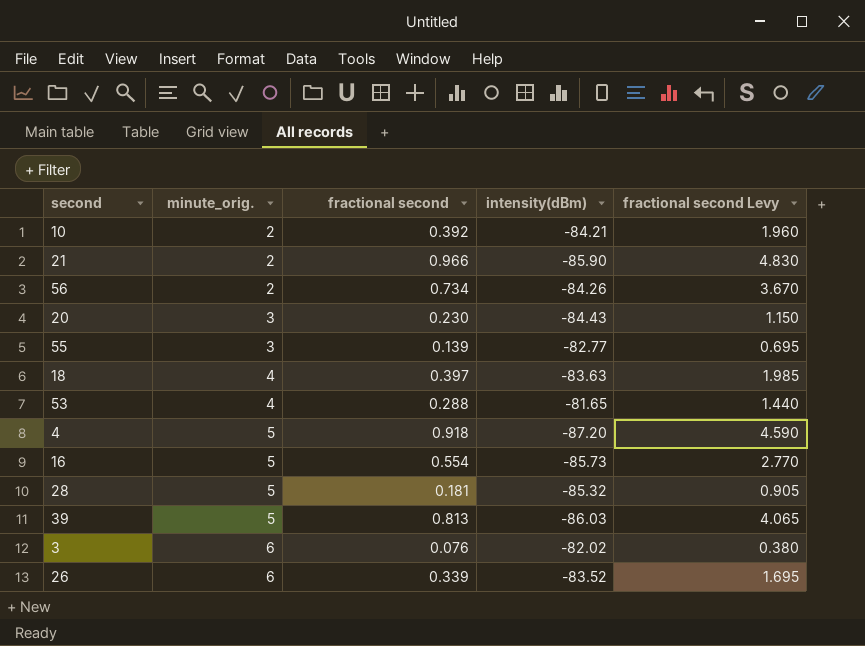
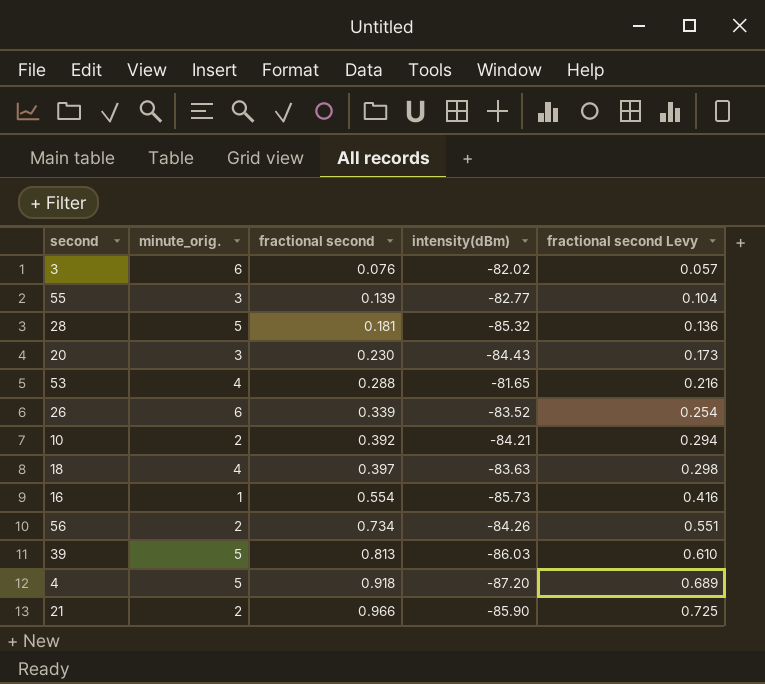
row order: minute_orig. ascending -> fractional second ascending
column fractional second Levy | formula: [fractional second] * 5 -> [fractional second] * 0.75
16 | minute_orig.: 5 -> 1

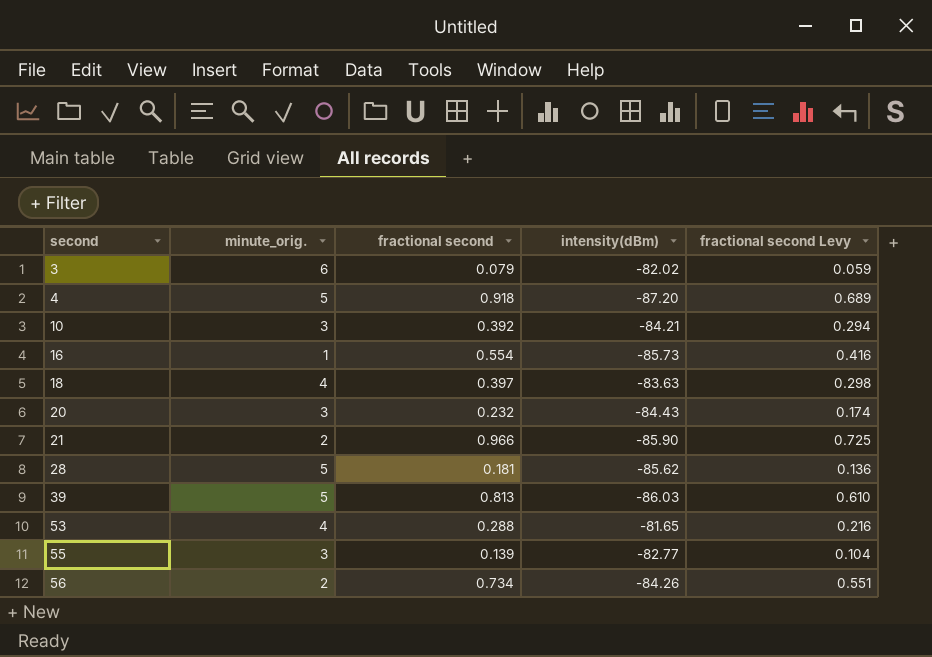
row order: fractional second ascending -> second ascending
row 26: 6 | 0.339 | -83.52 | 0.254 -> none
3 | fractional second: 0.076 -> 0.079
3 | fractional second Levy: 0.057 -> 0.059
10 | minute_orig.: 2 -> 3
20 | fractional second: 0.230 -> 0.232
20 | fractional second Levy: 0.173 -> 0.174
28 | intensity(dBm): -85.32 -> -85.62

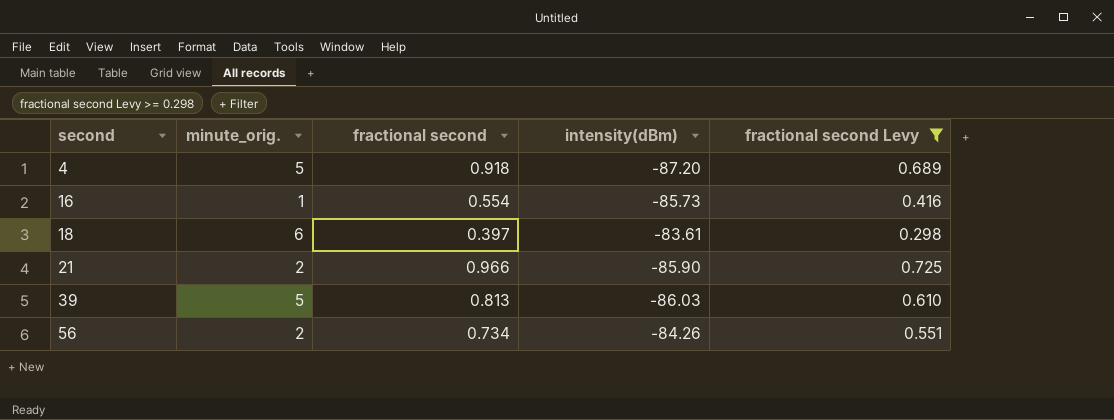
filter: none -> fractional second Levy >= 0.298
18 | minute_orig.: 4 -> 6
18 | intensity(dBm): -83.63 -> -83.61

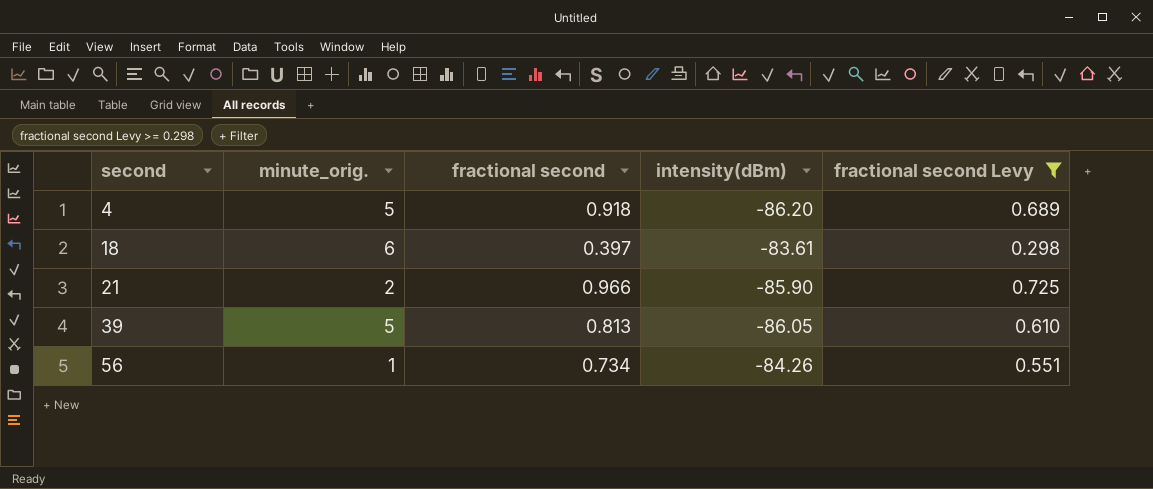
row 16: 1 | 0.554 | -85.73 | 0.416 -> none
4 | intensity(dBm): -87.20 -> -86.20
39 | intensity(dBm): -86.03 -> -86.05
56 | minute_orig.: 2 -> 1

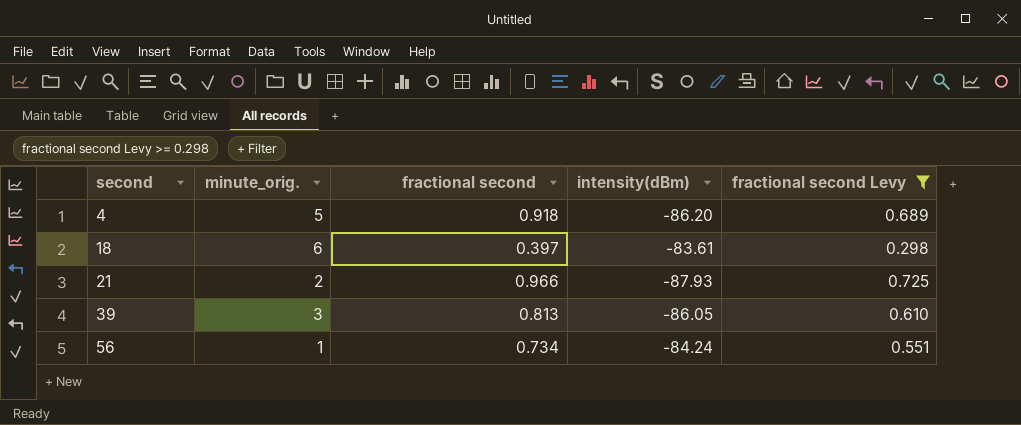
21 | intensity(dBm): -85.90 -> -87.93
39 | minute_orig.: 5 -> 3
56 | intensity(dBm): -84.26 -> -84.24

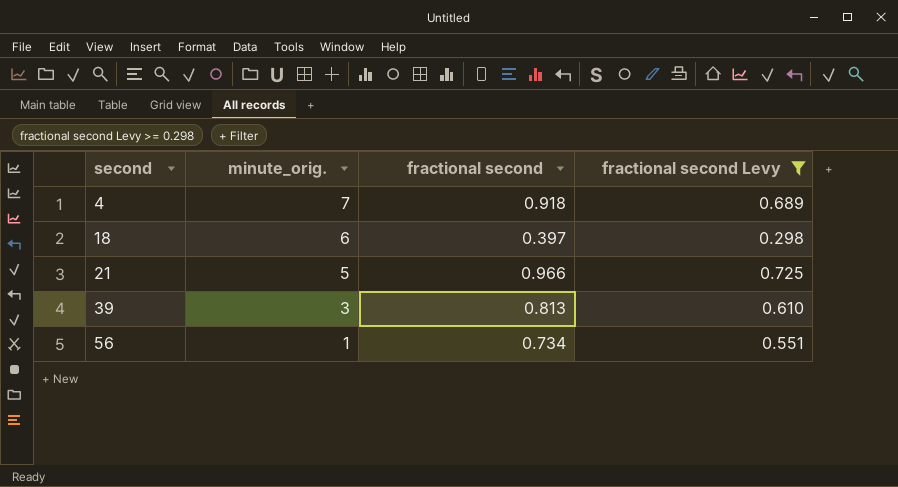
column intensity(dBm) | position: 4 -> none
4 | minute_orig.: 5 -> 7
21 | minute_orig.: 2 -> 5

